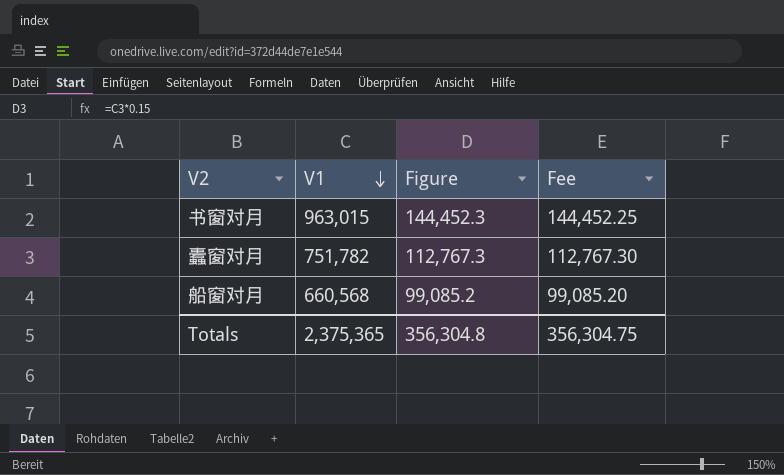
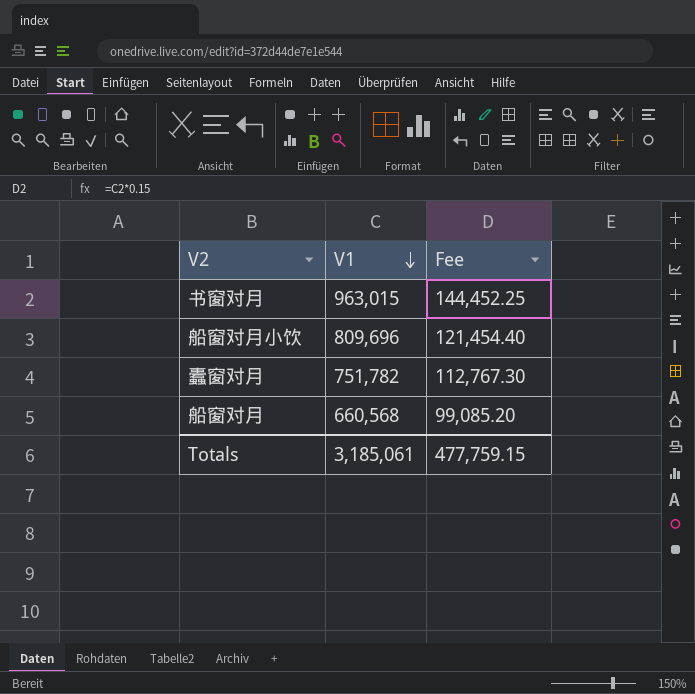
column Figure | formula: [V1] * 0.15 -> none
row 船窗对月小饮: none -> 809,696 | 121,454.40
Totals | V1: 2,375,365 -> 3,185,061
Totals | Fee: 356,304.75 -> 477,759.15

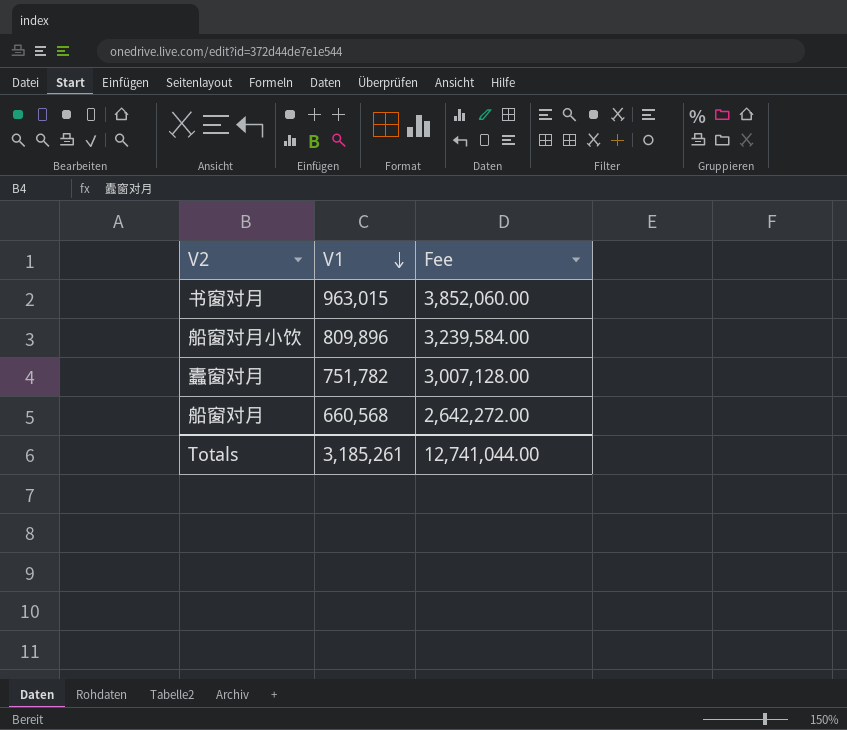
column Fee | formula: [V1] * 0.15 -> [V1] * 4
船窗对月小饮 | V1: 809,696 -> 809,896
Totals | V1: 3,185,061 -> 3,185,261
Totals | Fee: 477,759.15 -> 12,741,044.00

